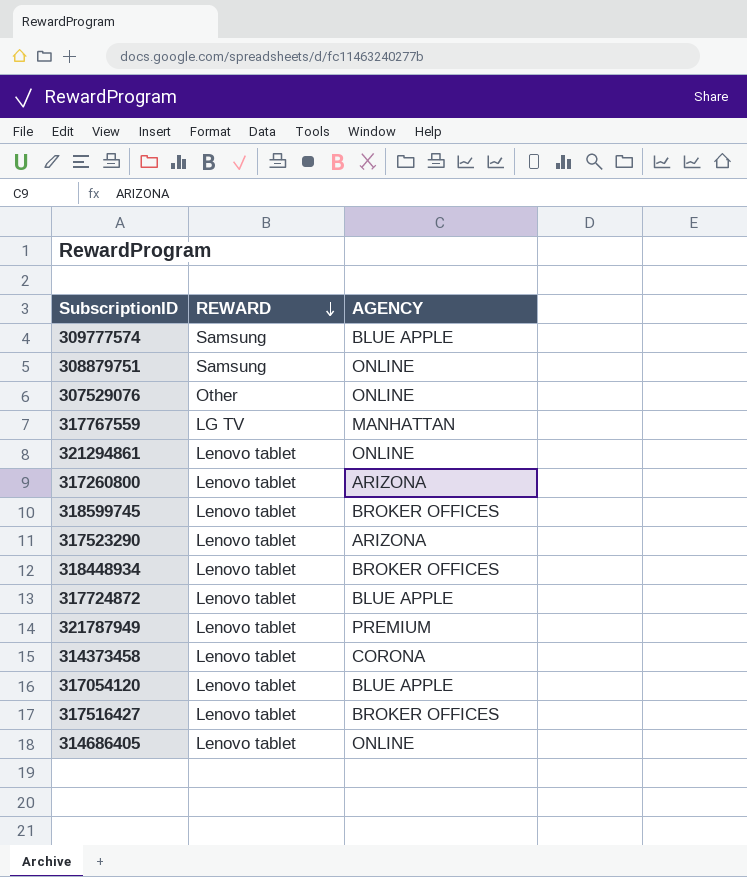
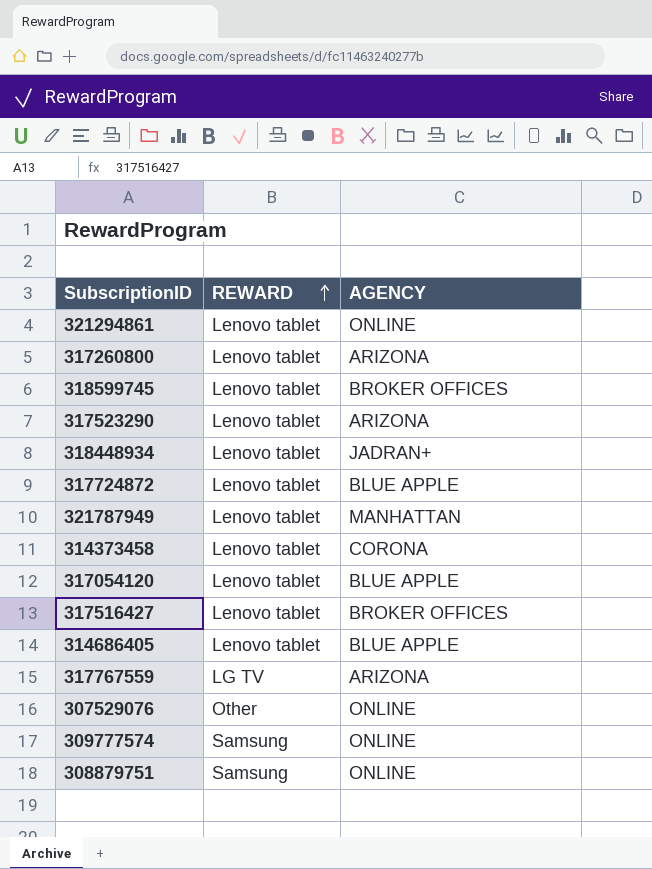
row order: REWARD descending -> REWARD ascending
318448934 | AGENCY: BROKER OFFICES -> JADRAN+
321787949 | AGENCY: PREMIUM -> MANHATTAN
314686405 | AGENCY: ONLINE -> BLUE APPLE
317767559 | AGENCY: MANHATTAN -> ARIZONA
309777574 | AGENCY: BLUE APPLE -> ONLINE

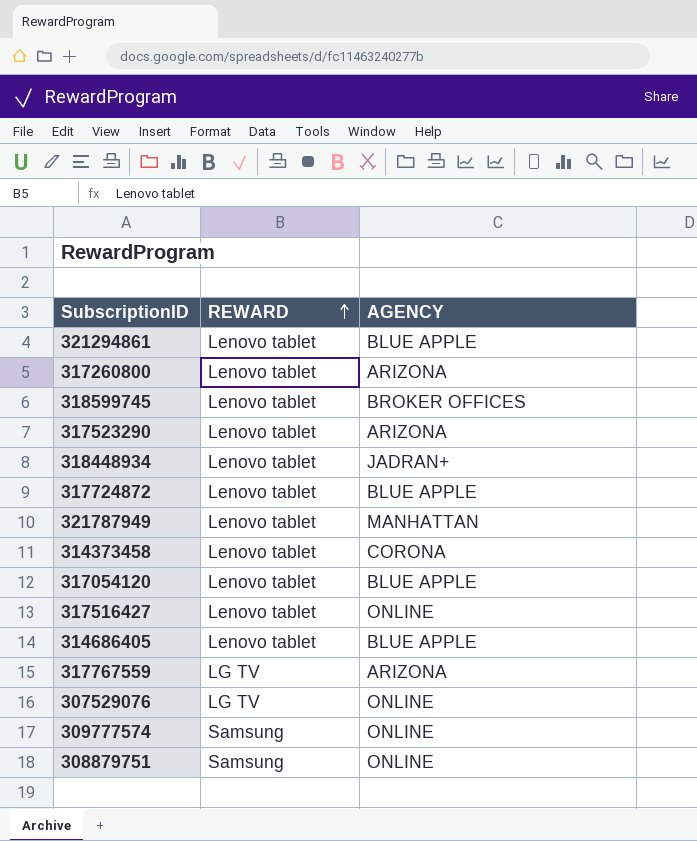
321294861 | AGENCY: ONLINE -> BLUE APPLE
317516427 | AGENCY: BROKER OFFICES -> ONLINE
307529076 | REWARD: Other -> LG TV

